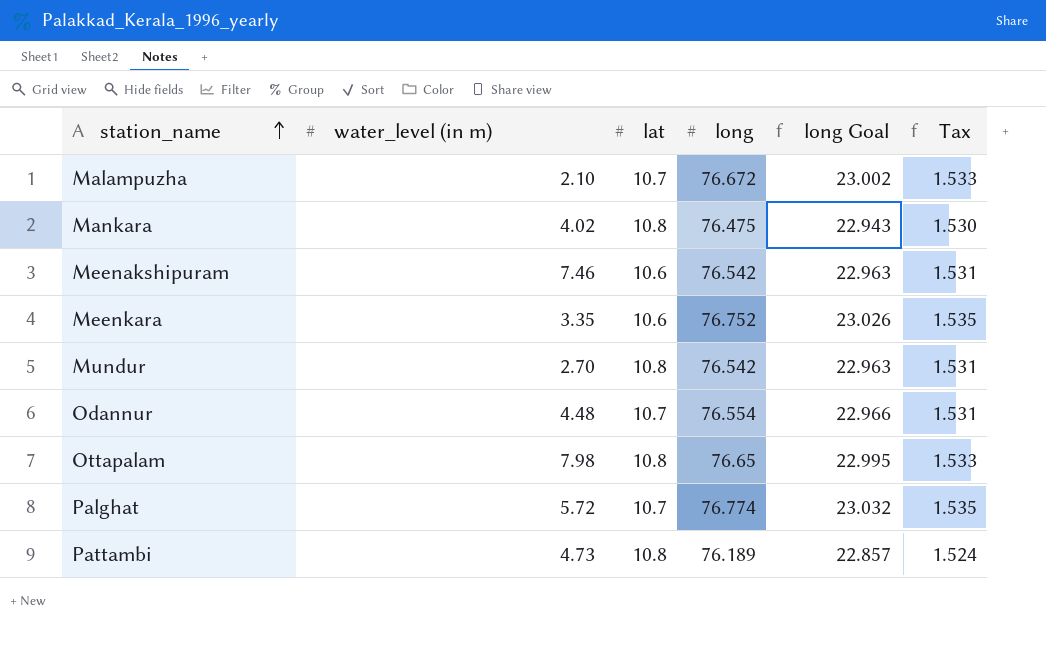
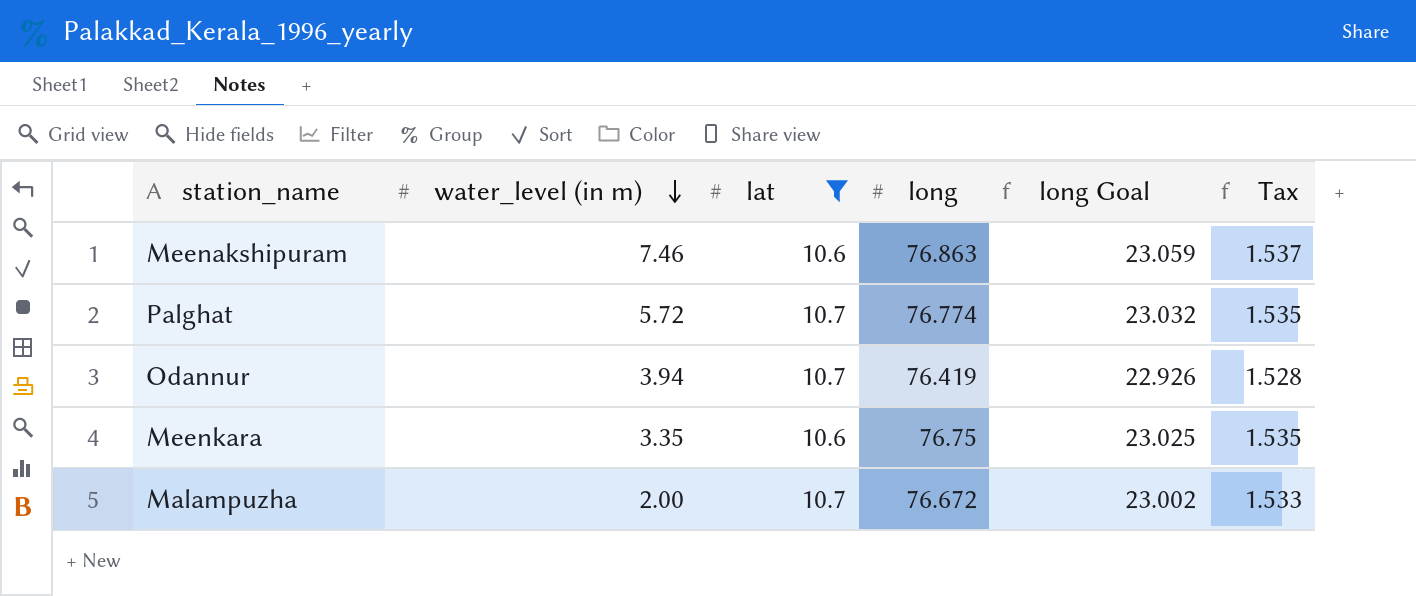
filter: none -> lat != 10.8
row order: station_name ascending -> water_level (in m) descending
Meenakshipuram | long: 76.542 -> 76.863
Meenakshipuram | long Goal: 22.963 -> 23.059
Meenakshipuram | Tax: 1.531 -> 1.537
Odannur | water_level (in m): 4.48 -> 3.94
Odannur | long: 76.554 -> 76.419
Odannur | long Goal: 22.966 -> 22.926
Odannur | Tax: 1.531 -> 1.528
Meenkara | long: 76.752 -> 76.75
Meenkara | long Goal: 23.026 -> 23.025
Malampuzha | water_level (in m): 2.10 -> 2.00

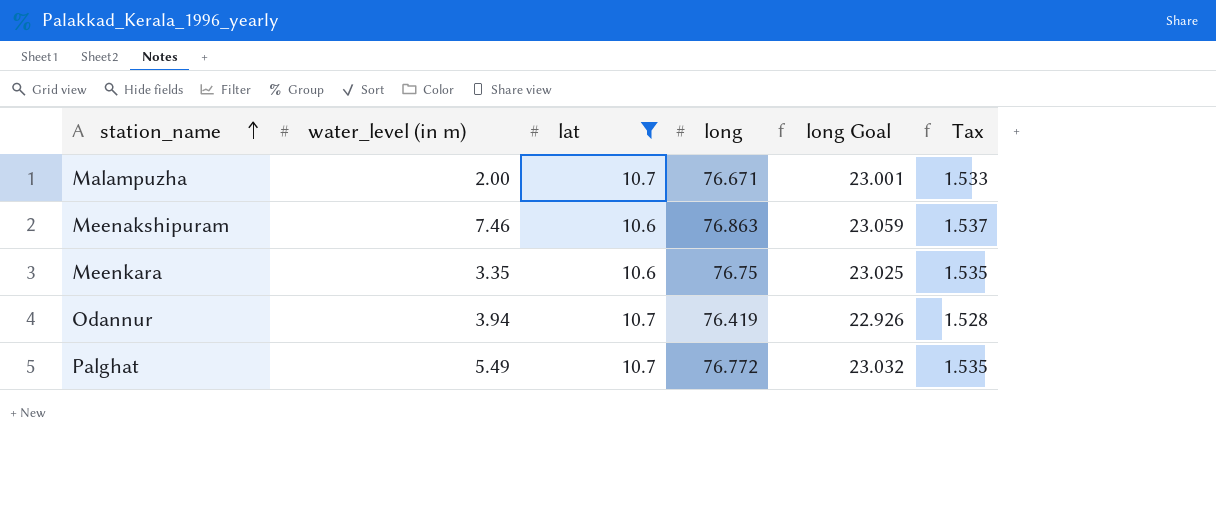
row order: water_level (in m) descending -> station_name ascending
Malampuzha | long: 76.672 -> 76.671
Malampuzha | long Goal: 23.002 -> 23.001
Palghat | water_level (in m): 5.72 -> 5.49
Palghat | long: 76.774 -> 76.772

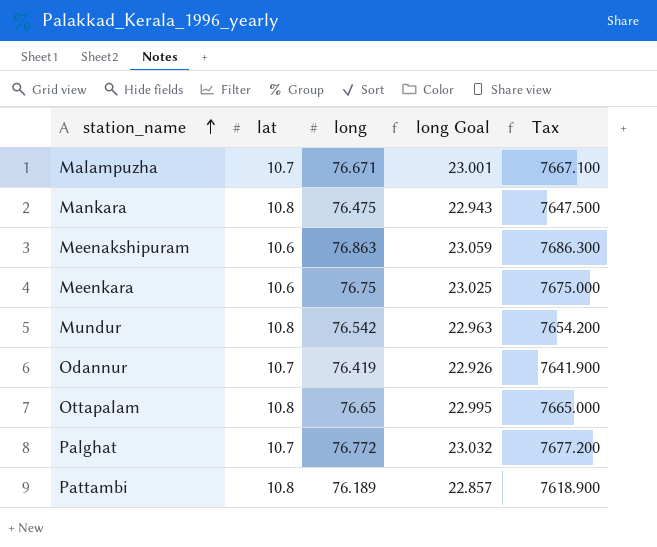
filter: lat != 10.8 -> none
column water_level (in m) | position: 2 -> none
column Tax | formula: [long] * 0.02 -> [long] * 100

